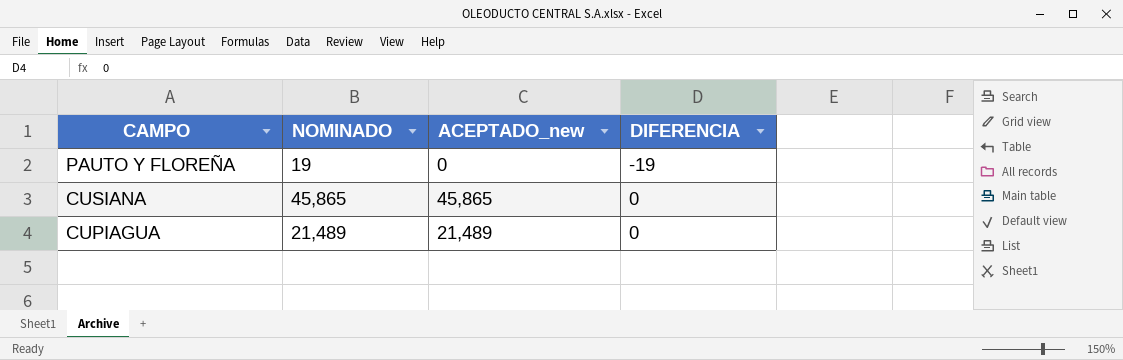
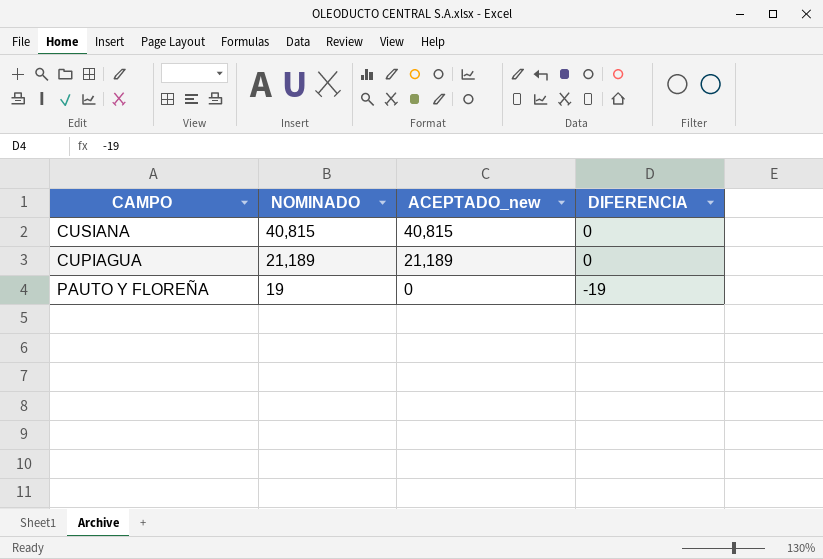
row order: CAMPO descending -> NOMINADO descending
CUSIANA | NOMINADO: 45,865 -> 40,815
CUSIANA | ACEPTADO_new: 45,865 -> 40,815
CUPIAGUA | NOMINADO: 21,489 -> 21,189
CUPIAGUA | ACEPTADO_new: 21,489 -> 21,189

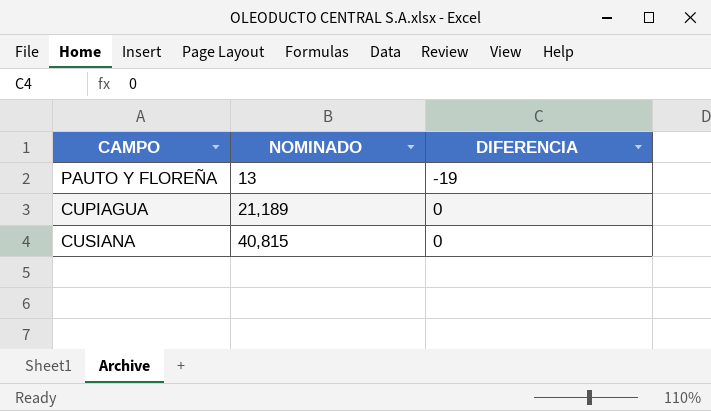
row order: NOMINADO descending -> NOMINADO ascending
column ACEPTADO_new | formula: [NOMINADO] + [DIFERENCIA] -> none
PAUTO Y FLOREÑA | NOMINADO: 19 -> 13

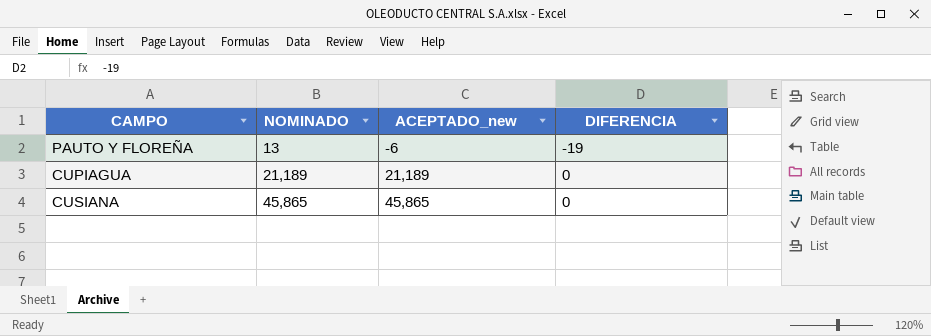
column ACEPTADO_new | formula: none -> [NOMINADO] + [DIFERENCIA]
CUSIANA | NOMINADO: 40,815 -> 45,865

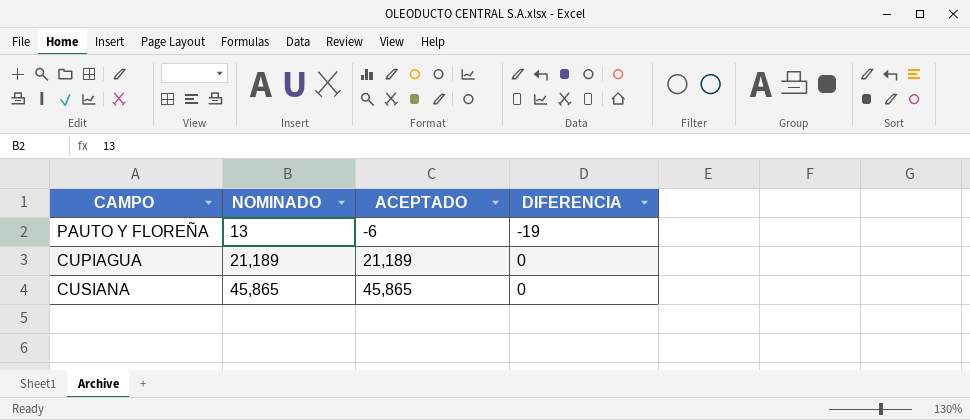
column name: ACEPTADO_new -> ACEPTADO

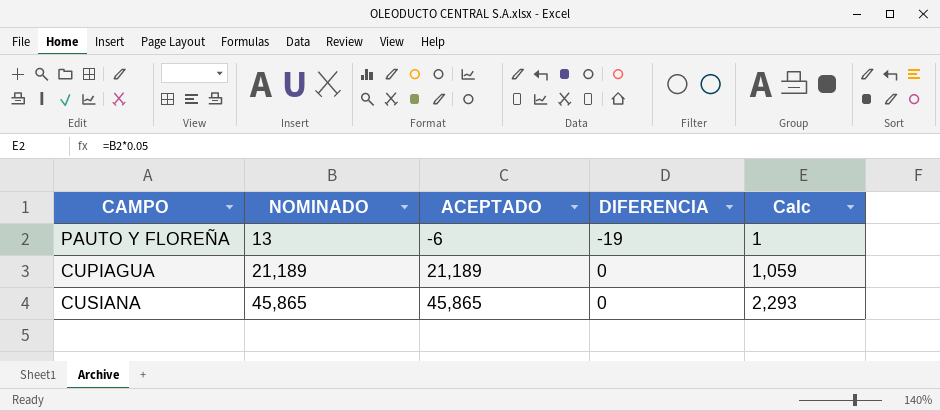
column Calc | formula: none -> [NOMINADO] * 0.05

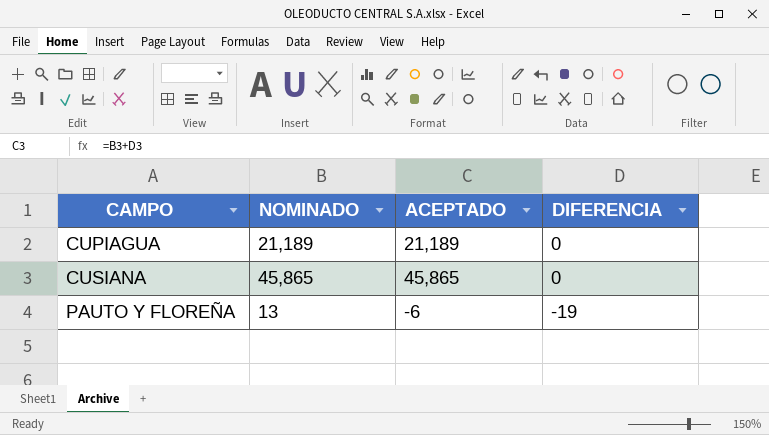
row order: NOMINADO ascending -> CAMPO ascending
column Calc | formula: [NOMINADO] * 0.05 -> none

